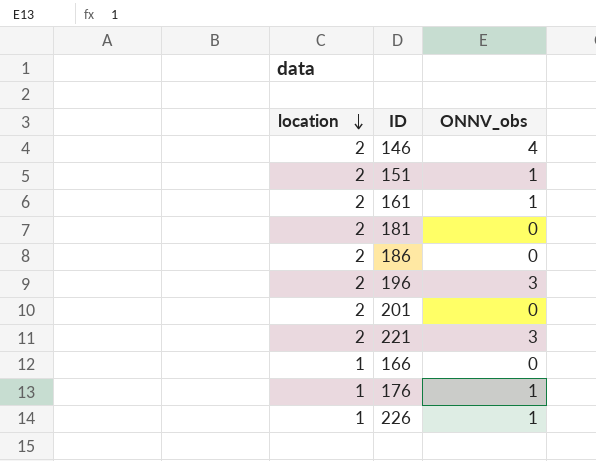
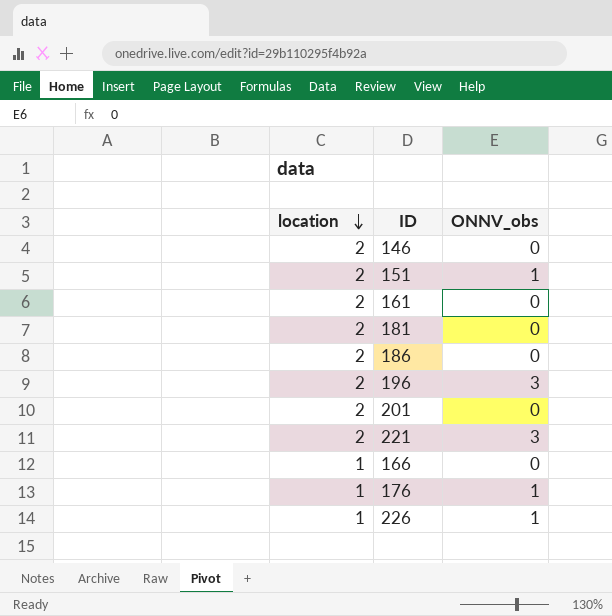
146 | ONNV_obs: 4 -> 0
161 | ONNV_obs: 1 -> 0

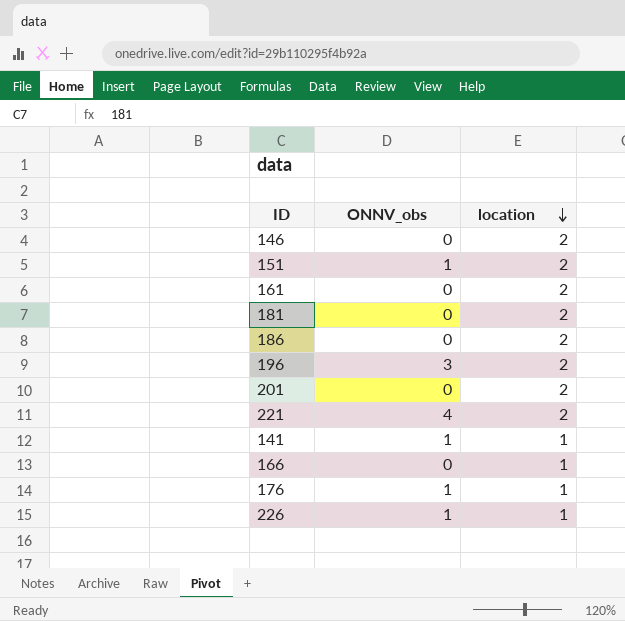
column location | position: 1 -> 3
221 | ONNV_obs: 3 -> 4
row 141: none -> 1 | 1

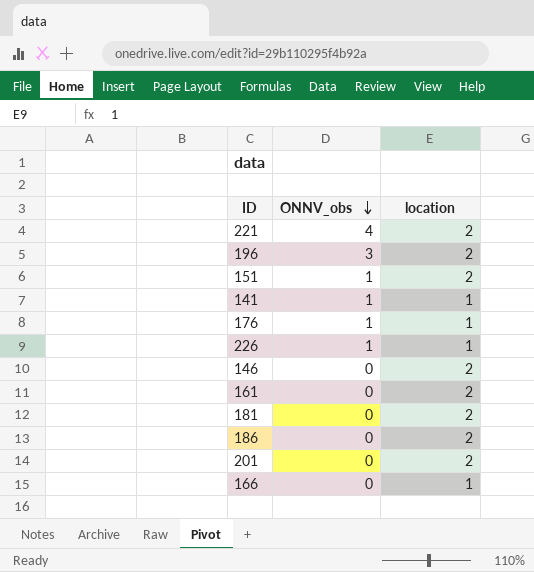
row order: location descending -> ONNV_obs descending

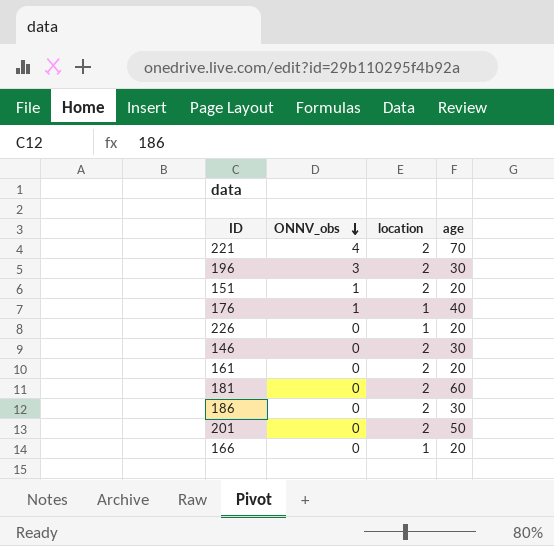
column age | position: none -> 4
row 141: 1 | 1 -> none
226 | ONNV_obs: 1 -> 0

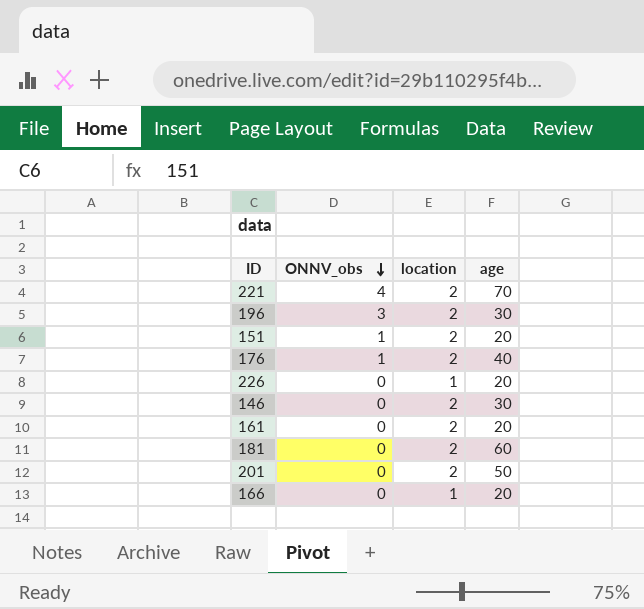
row 186: 0 | 2 | 30 -> none
176 | location: 1 -> 2

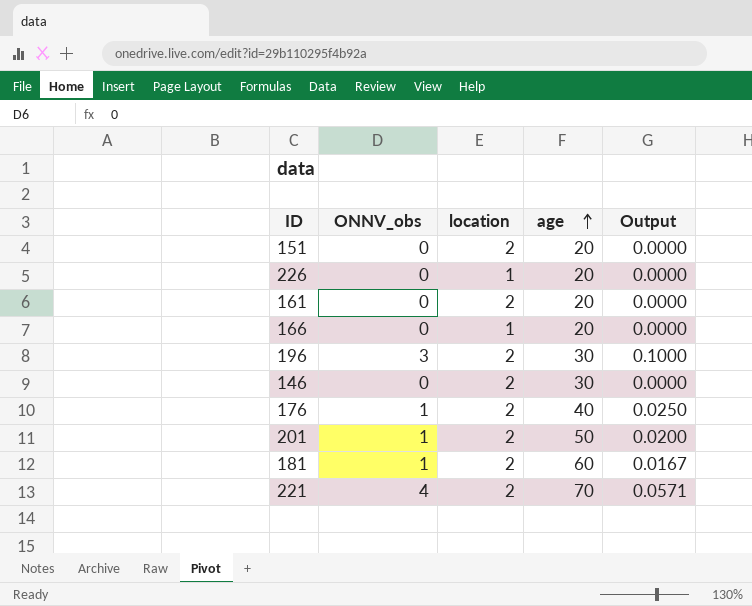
row order: ONNV_obs descending -> age ascending
column Output | formula: none -> [ONNV_obs] / [age]
151 | ONNV_obs: 1 -> 0
201 | ONNV_obs: 0 -> 1
181 | ONNV_obs: 0 -> 1

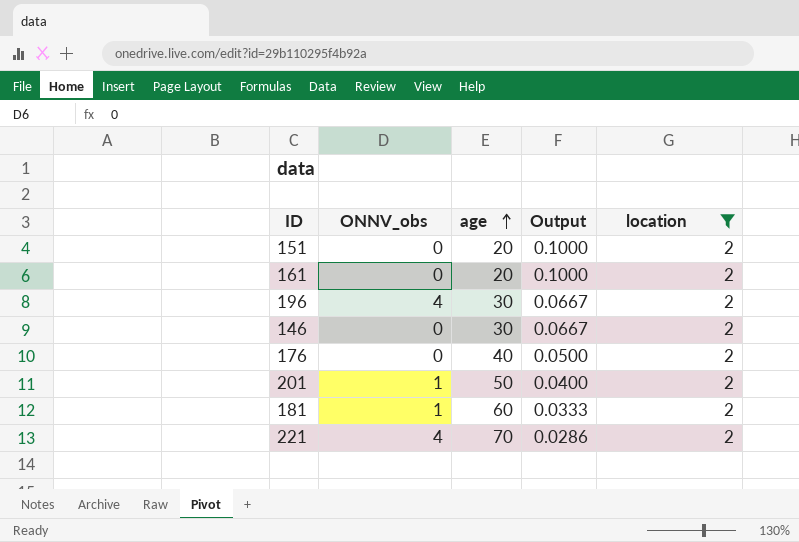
filter: none -> location = 2
column Output | formula: [ONNV_obs] / [age] -> [location] / [age]
column location | position: 3 -> 5
196 | ONNV_obs: 3 -> 4
176 | ONNV_obs: 1 -> 0

